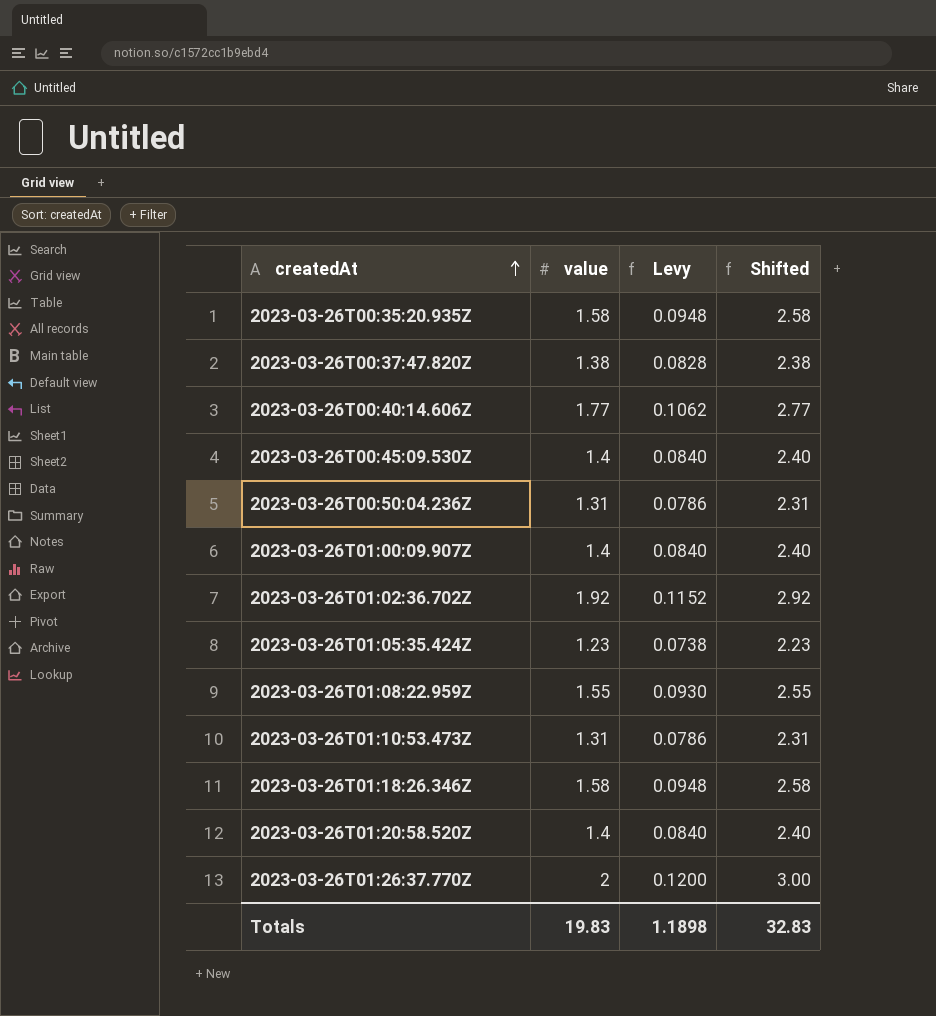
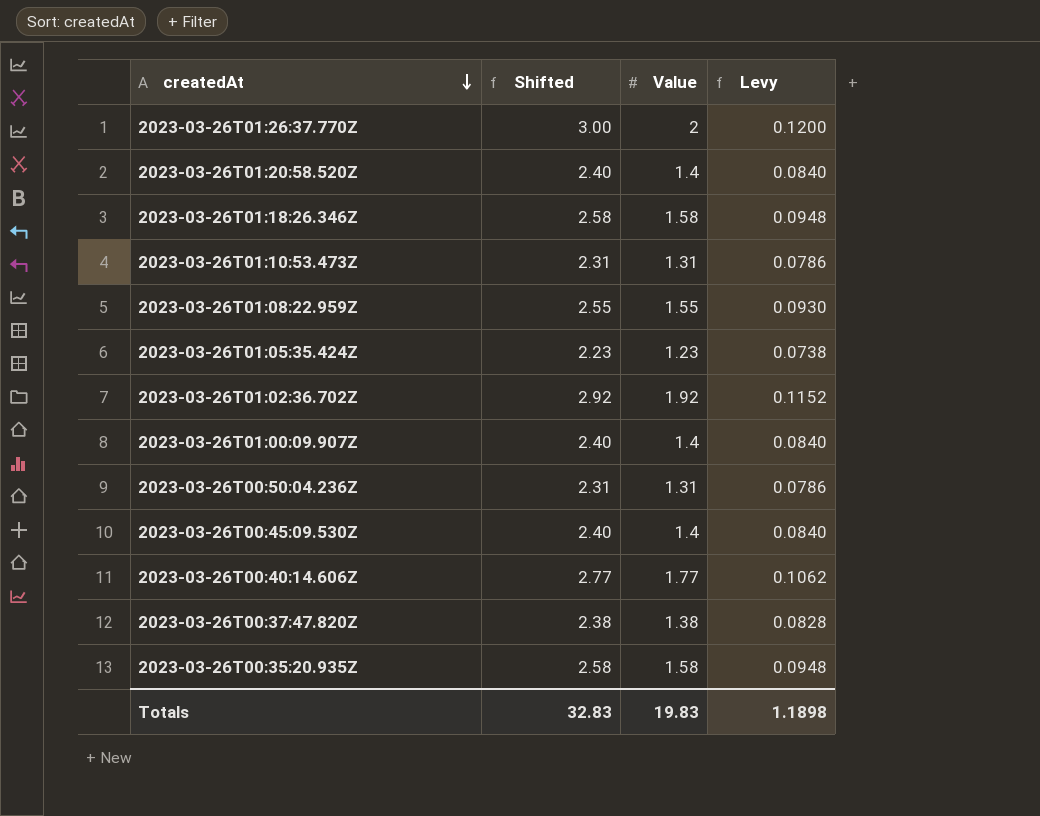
row order: createdAt ascending -> createdAt descending
column Shifted | position: 4 -> 2
column name: value -> Value

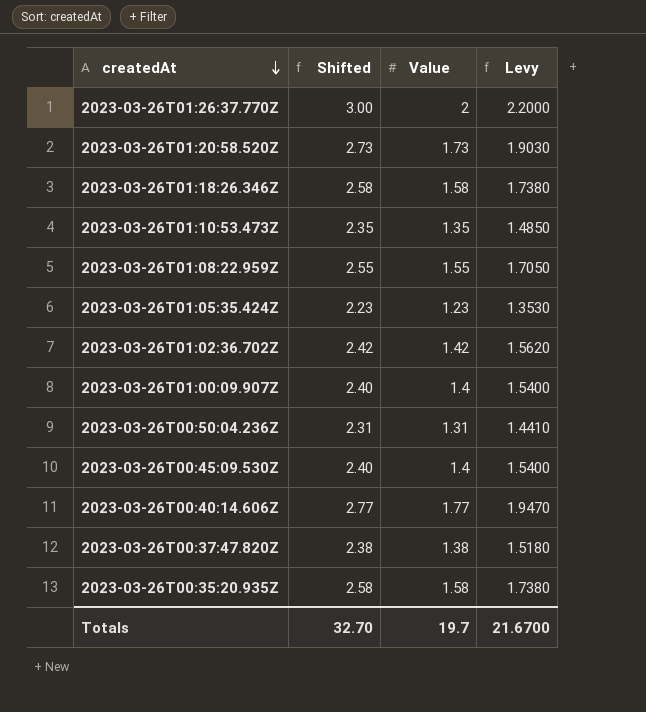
column Levy | formula: [Value] * 0.06 -> [Value] * 1.1
2023-03-26T01:20:58.520Z | Shifted: 2.40 -> 2.73
2023-03-26T01:20:58.520Z | Value: 1.4 -> 1.73
2023-03-26T01:10:53.473Z | Shifted: 2.31 -> 2.35
2023-03-26T01:10:53.473Z | Value: 1.31 -> 1.35
2023-03-26T01:02:36.702Z | Shifted: 2.92 -> 2.42
2023-03-26T01:02:36.702Z | Value: 1.92 -> 1.42
Totals | Shifted: 32.83 -> 32.70
Totals | Value: 19.83 -> 19.7
Totals | Levy: 1.1898 -> 21.6700

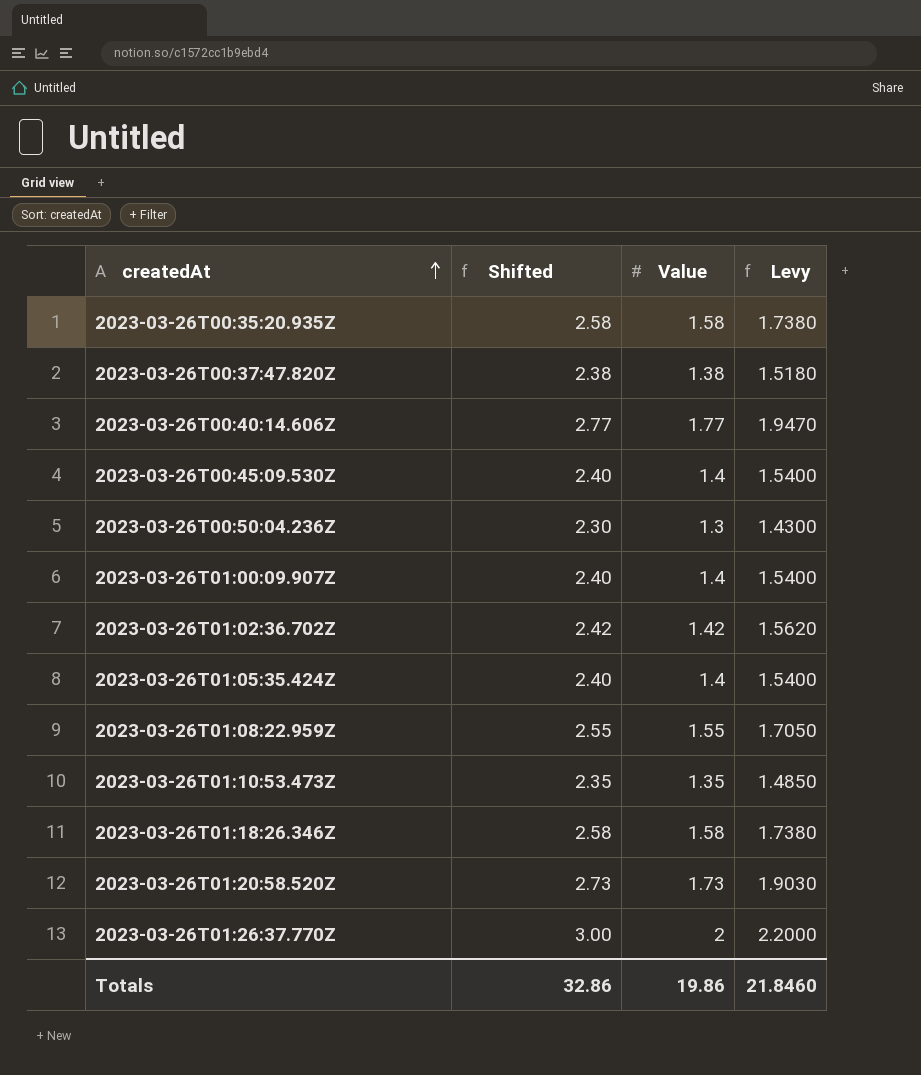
row order: createdAt descending -> createdAt ascending
2023-03-26T00:50:04.236Z | Shifted: 2.31 -> 2.30
2023-03-26T00:50:04.236Z | Value: 1.31 -> 1.3
2023-03-26T00:50:04.236Z | Levy: 1.4410 -> 1.4300
2023-03-26T01:05:35.424Z | Shifted: 2.23 -> 2.40
2023-03-26T01:05:35.424Z | Value: 1.23 -> 1.4
2023-03-26T01:05:35.424Z | Levy: 1.3530 -> 1.5400
Totals | Shifted: 32.70 -> 32.86
Totals | Value: 19.7 -> 19.86
Totals | Levy: 21.6700 -> 21.8460

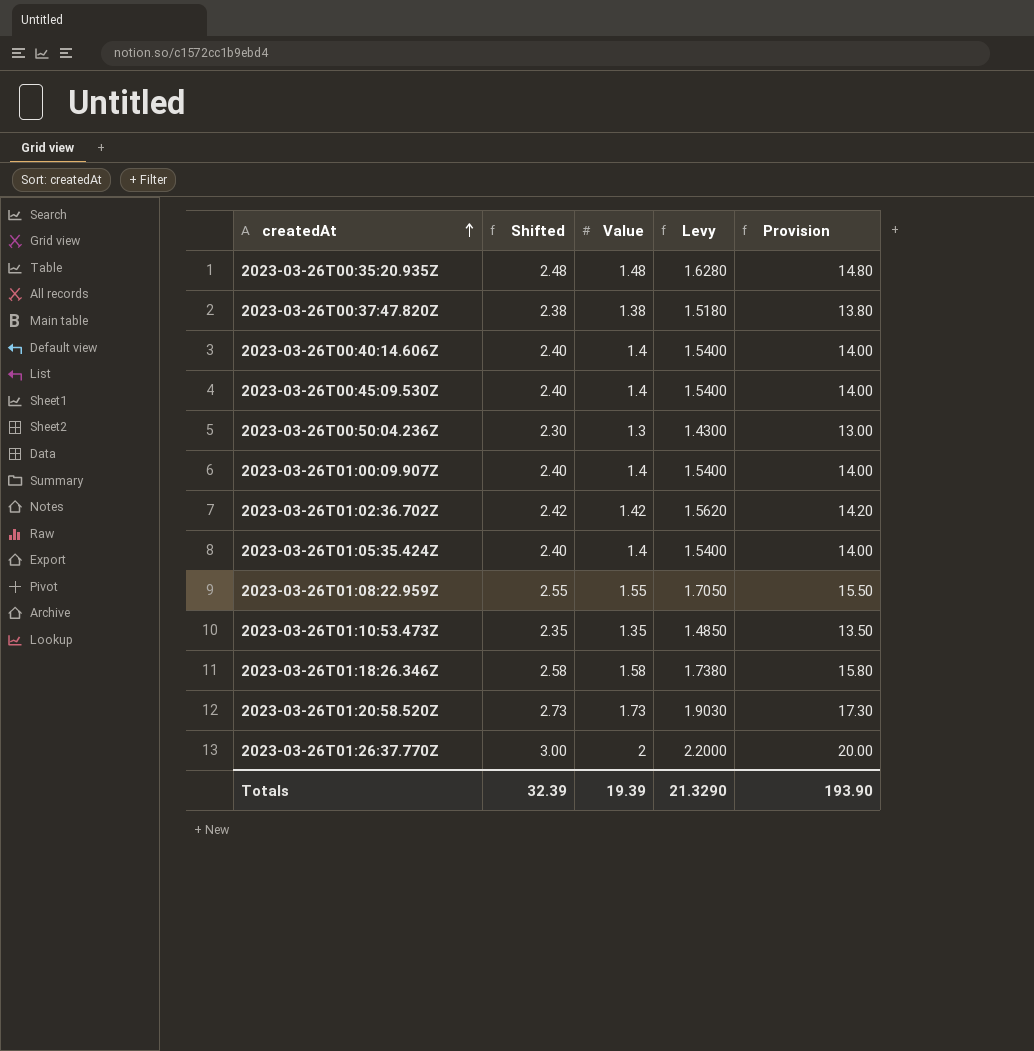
column Provision | formula: none -> [Value] * 10
2023-03-26T00:35:20.935Z | Shifted: 2.58 -> 2.48
2023-03-26T00:35:20.935Z | Value: 1.58 -> 1.48
2023-03-26T00:35:20.935Z | Levy: 1.7380 -> 1.6280
2023-03-26T00:40:14.606Z | Shifted: 2.77 -> 2.40
2023-03-26T00:40:14.606Z | Value: 1.77 -> 1.4
2023-03-26T00:40:14.606Z | Levy: 1.9470 -> 1.5400
Totals | Shifted: 32.86 -> 32.39
Totals | Value: 19.86 -> 19.39
Totals | Levy: 21.8460 -> 21.3290

